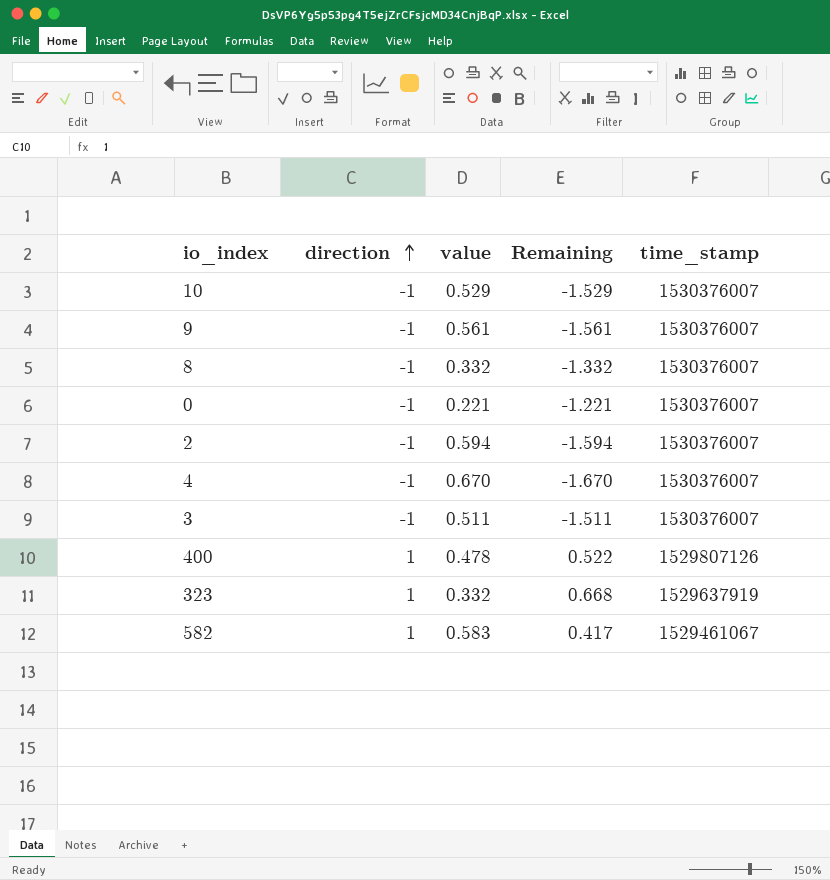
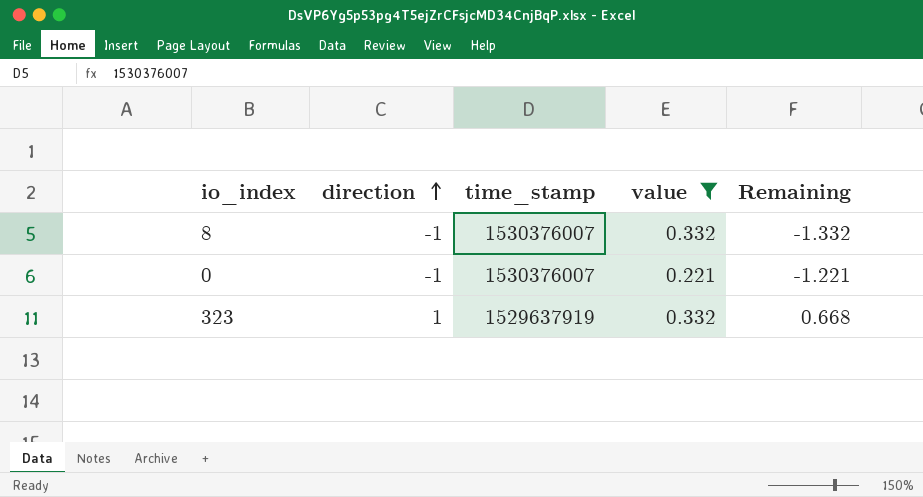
filter: none -> value <= 0.332
column time_stamp | position: 5 -> 3

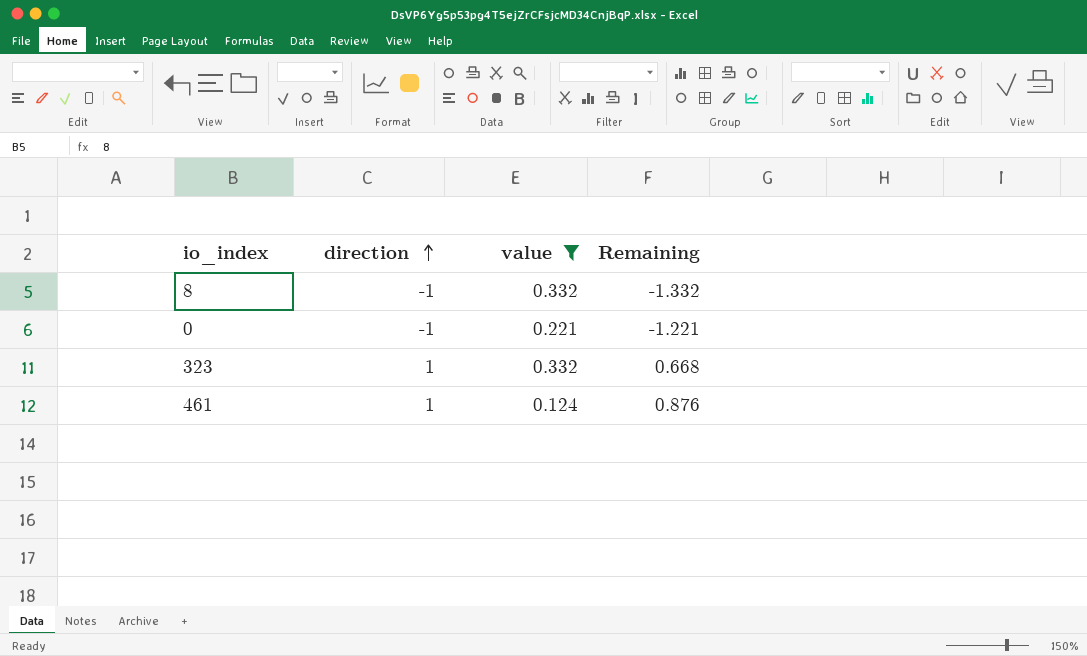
column time_stamp | position: 3 -> none
row 461: none -> 1 | 0.124 | 0.876

